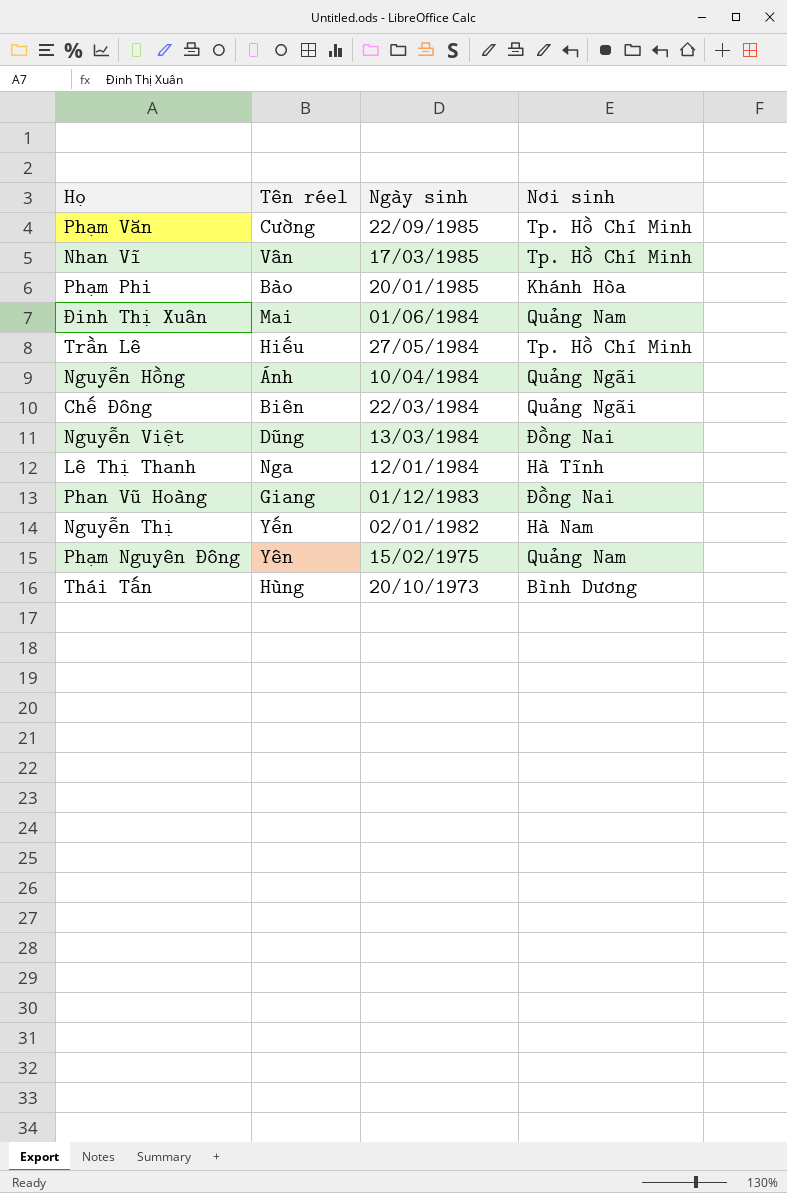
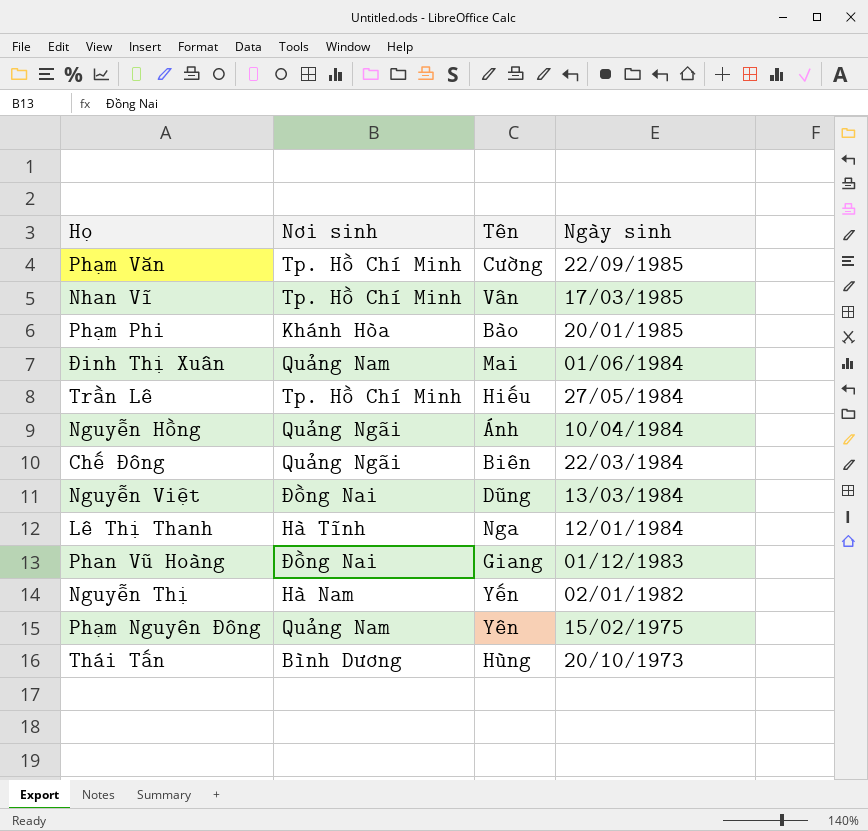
column Nơi sinh | position: 4 -> 2
column name: Tên réel -> Tên

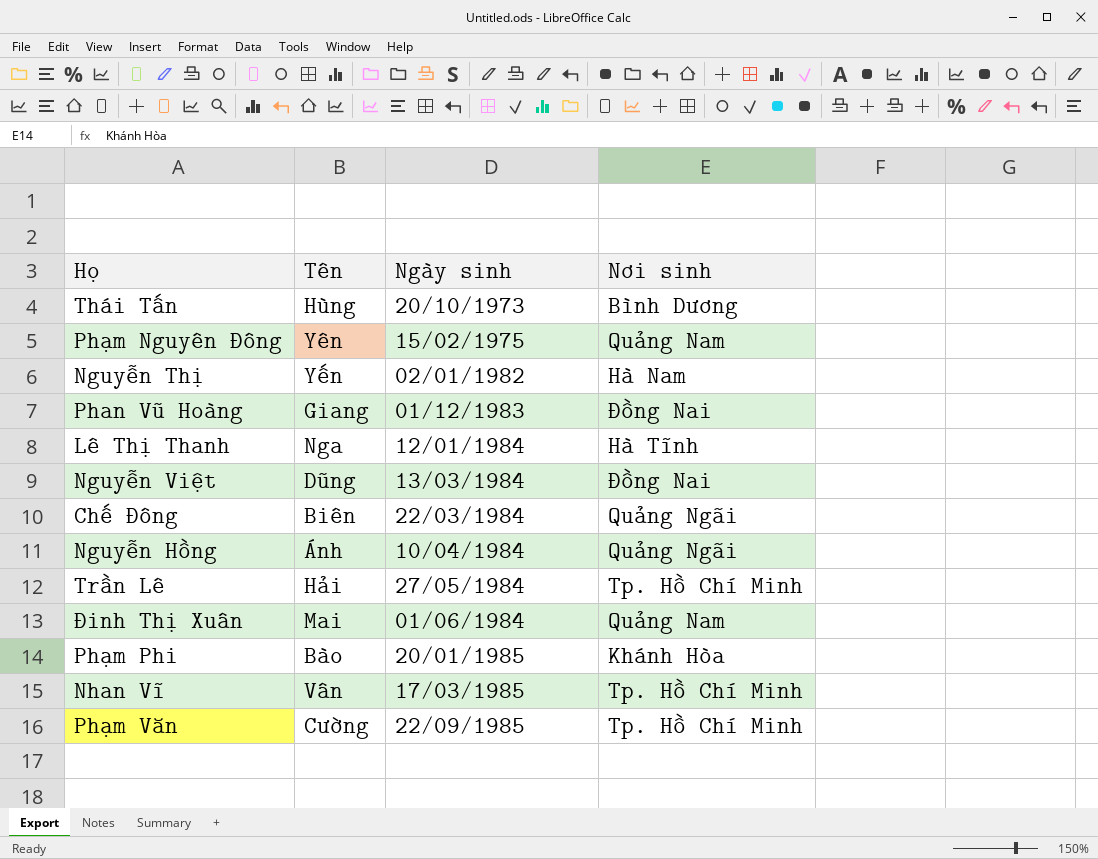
row order: Ngày sinh descending -> Ngày sinh ascending
column Nơi sinh | position: 2 -> 4
Trần Lê | Tên: Hiếu -> Hải

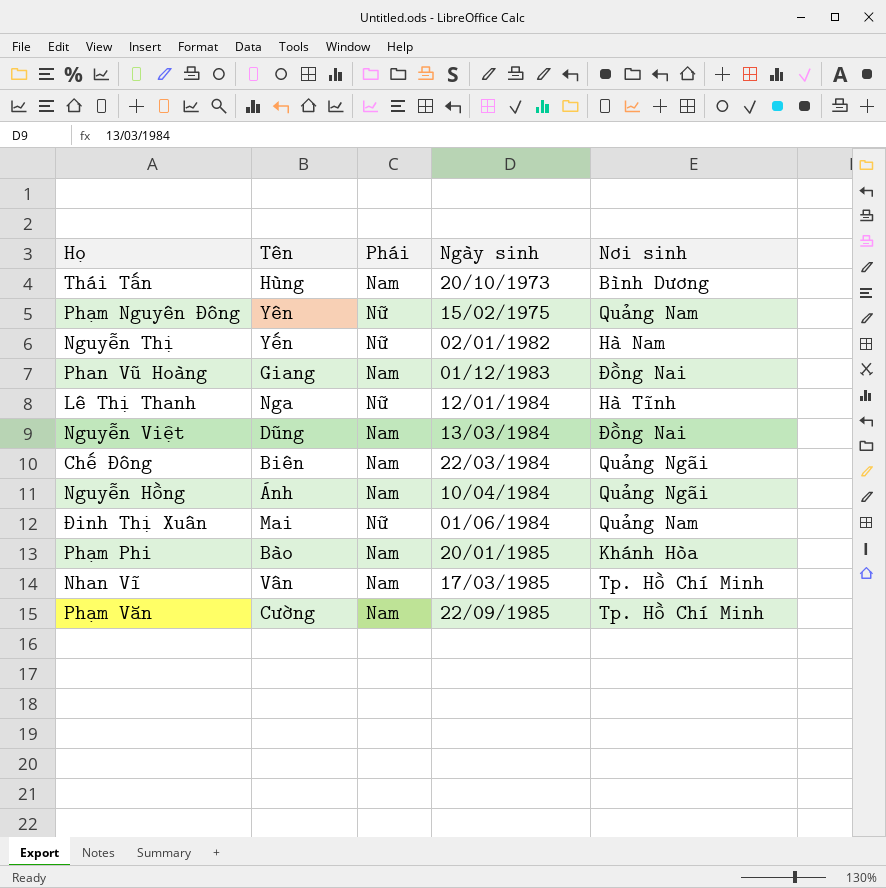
column Phái | position: none -> 3
row Trần Lê: Hải | 27/05/1984 | Tp. Hồ Chí Minh -> none

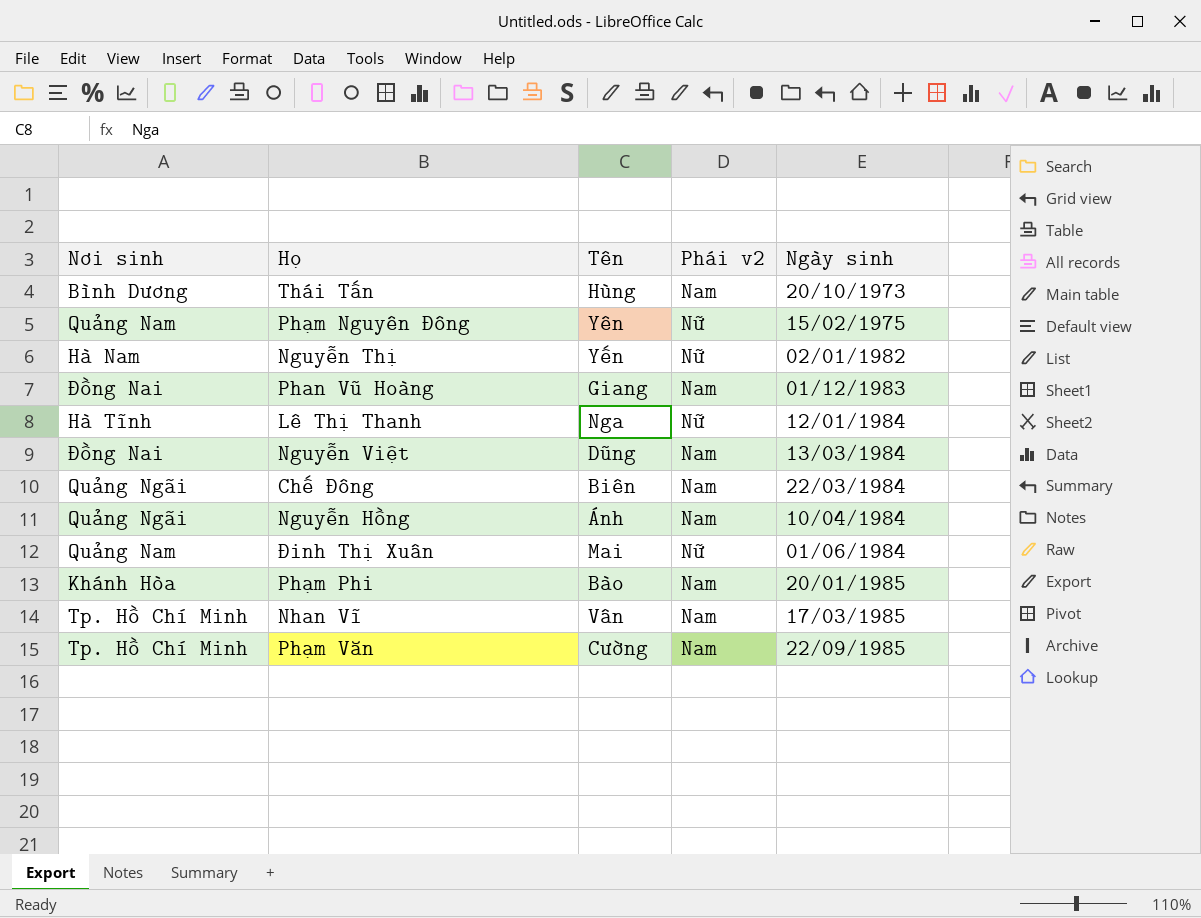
column Nơi sinh | position: 5 -> 1
column name: Phái -> Phái v2

